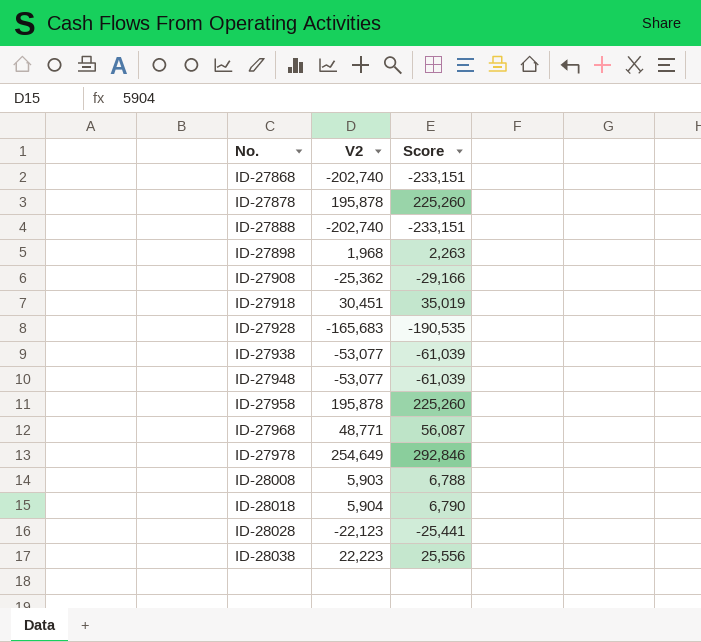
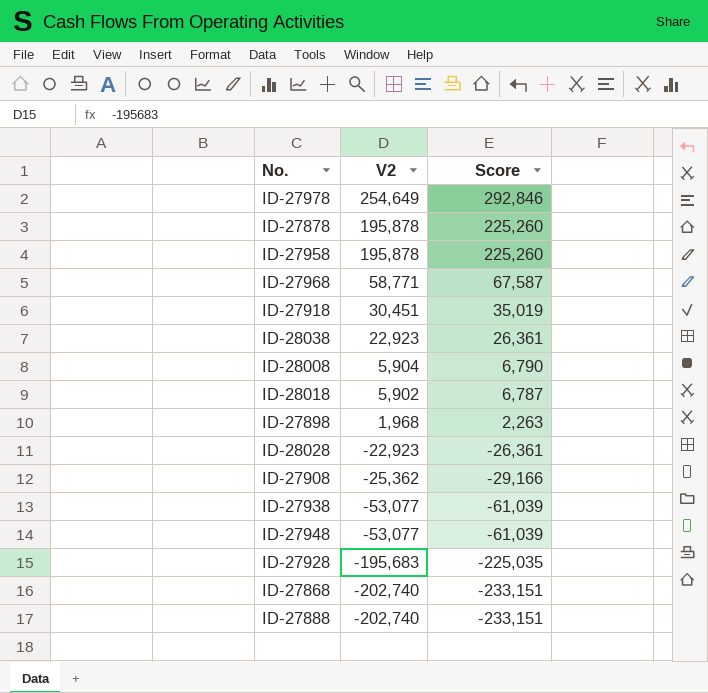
row order: No. ascending -> V2 descending
ID-27968 | V2: 48,771 -> 58,771
ID-27968 | Score: 56,087 -> 67,587
ID-28038 | V2: 22,223 -> 22,923
ID-28038 | Score: 25,556 -> 26,361
ID-28008 | V2: 5,903 -> 5,904
ID-28008 | Score: 6,788 -> 6,790
ID-28018 | V2: 5,904 -> 5,902
ID-28018 | Score: 6,790 -> 6,787
ID-28028 | V2: -22,123 -> -22,923
ID-28028 | Score: -25,441 -> -26,361
ID-27928 | V2: -165,683 -> -195,683
ID-27928 | Score: -190,535 -> -225,035

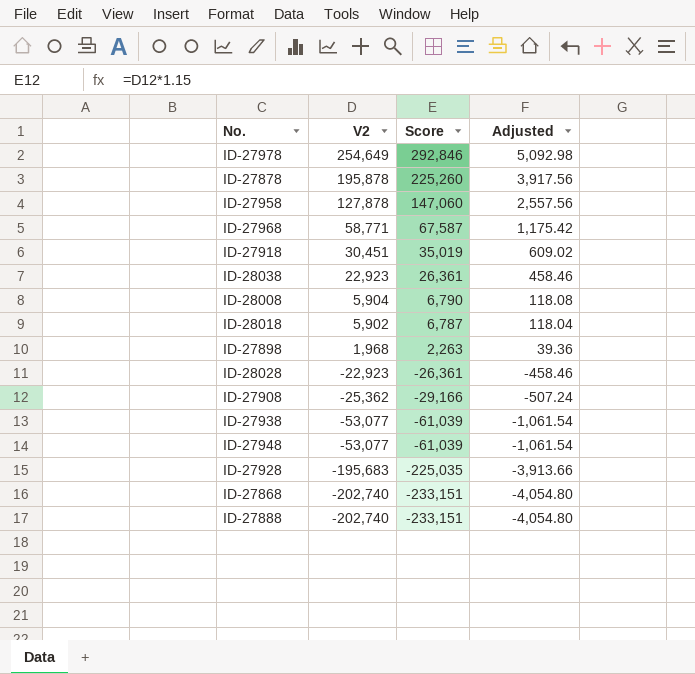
column Adjusted | formula: none -> [V2] * 0.02
ID-27958 | V2: 195,878 -> 127,878
ID-27958 | Score: 225,260 -> 147,060

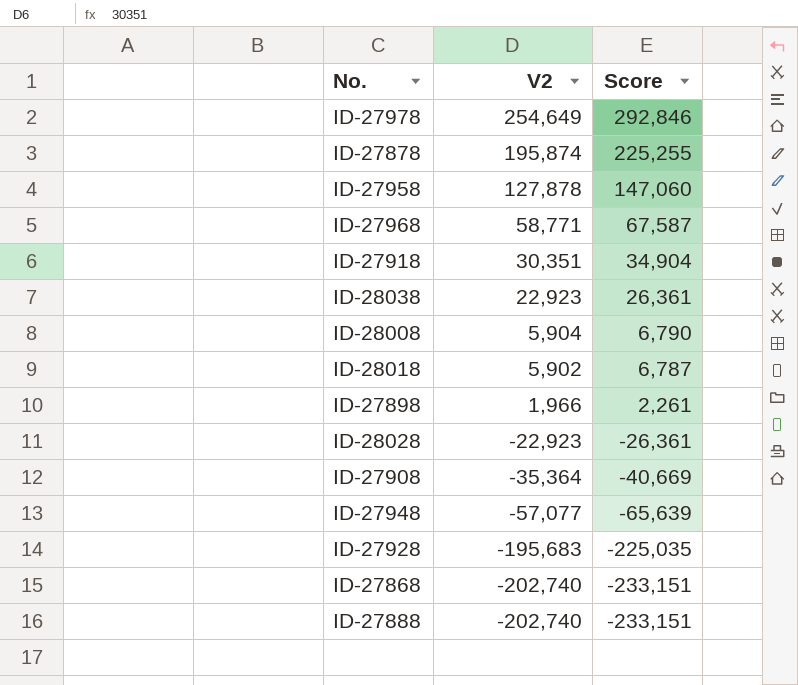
column Adjusted | formula: [V2] * 0.02 -> none
row ID-27938: -53,077 | -61,039 | -1,061.54 -> none
ID-27878 | V2: 195,878 -> 195,874
ID-27878 | Score: 225,260 -> 225,255
ID-27918 | V2: 30,451 -> 30,351
ID-27918 | Score: 35,019 -> 34,904
ID-27898 | V2: 1,968 -> 1,966
ID-27898 | Score: 2,263 -> 2,261
ID-27908 | V2: -25,362 -> -35,364
ID-27908 | Score: -29,166 -> -40,669
ID-27948 | V2: -53,077 -> -57,077
ID-27948 | Score: -61,039 -> -65,639

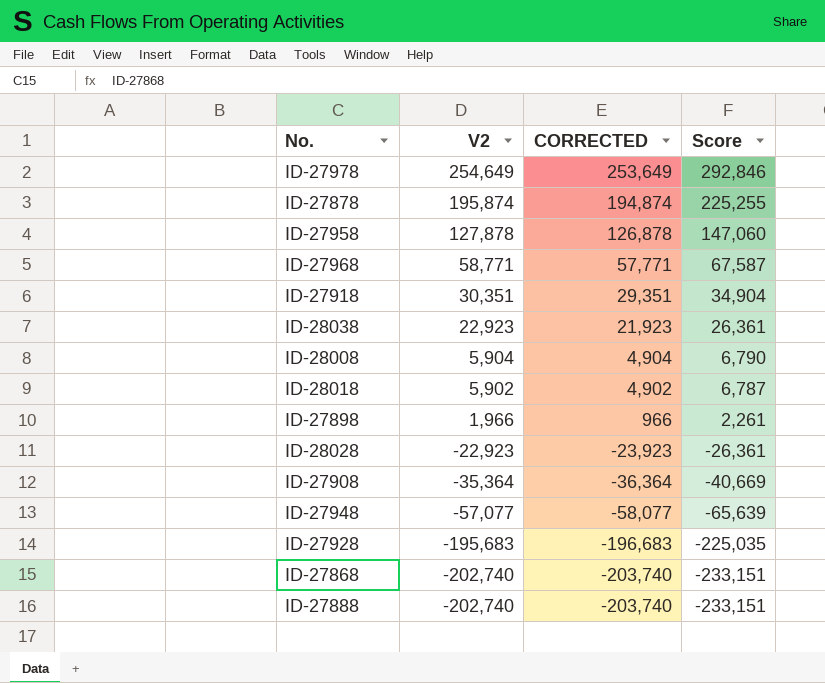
column CORRECTED | formula: none -> [V2] - 1000

